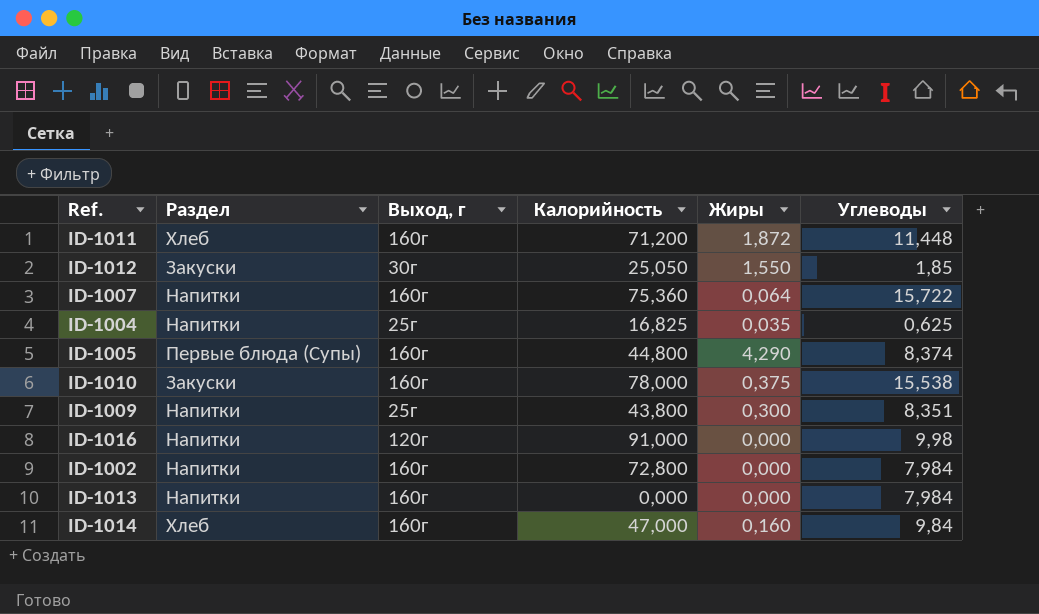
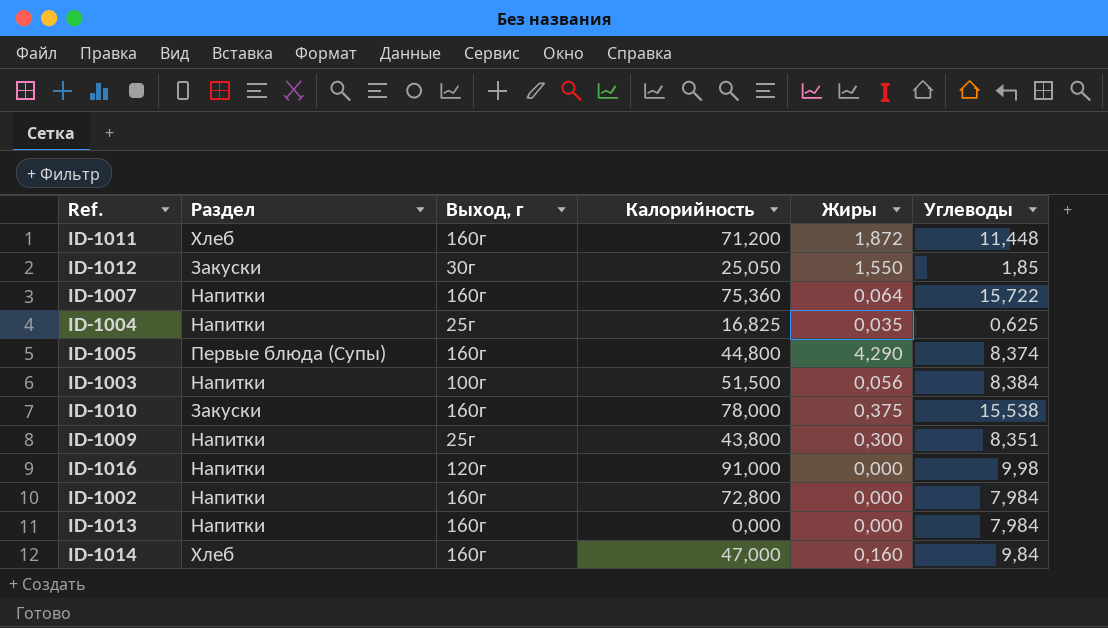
row ID-1003: none -> Напитки | 100г | 51,500 | 0,056 | 8,384

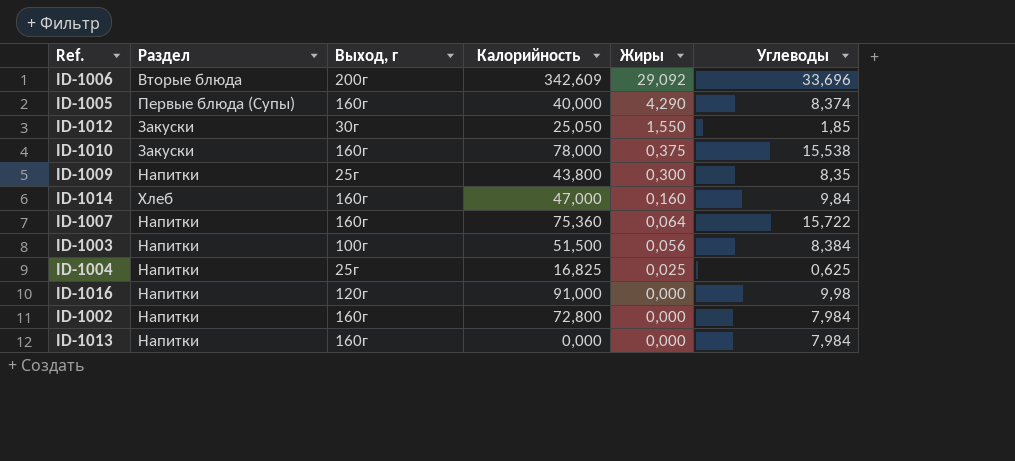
row order: none -> Жиры descending
row ID-1011: Хлеб | 160г | 71,200 | 1,872 | 11,448 -> none
row ID-1006: none -> Вторые блюда | 200г | 342,609 | 29,092 | 33,696
ID-1005 | Калорийность: 44,800 -> 40,000
ID-1009 | Углеводы: 8,351 -> 8,35
ID-1004 | Жиры: 0,035 -> 0,025

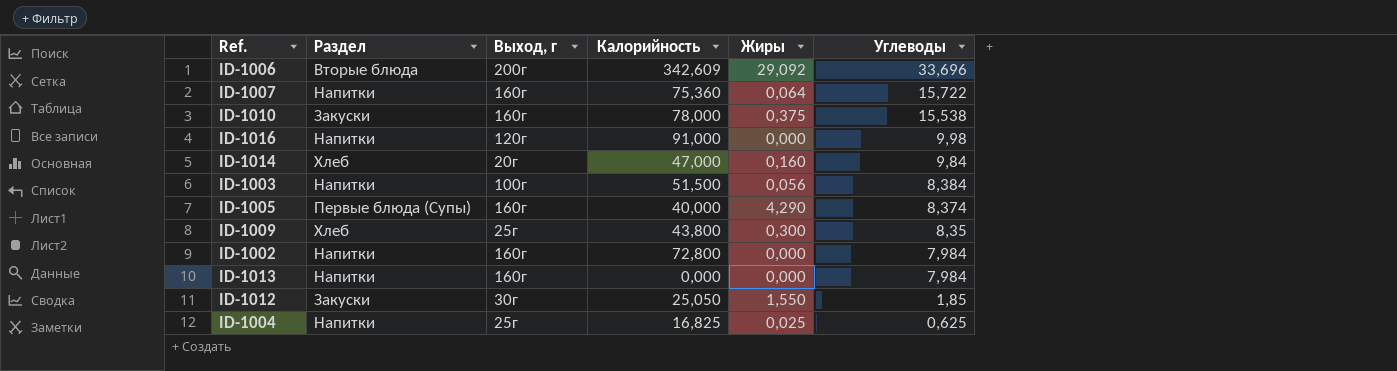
row order: Жиры descending -> Углеводы descending
ID-1014 | Выход, г: 160г -> 20г
ID-1009 | Раздел: Напитки -> Хлеб

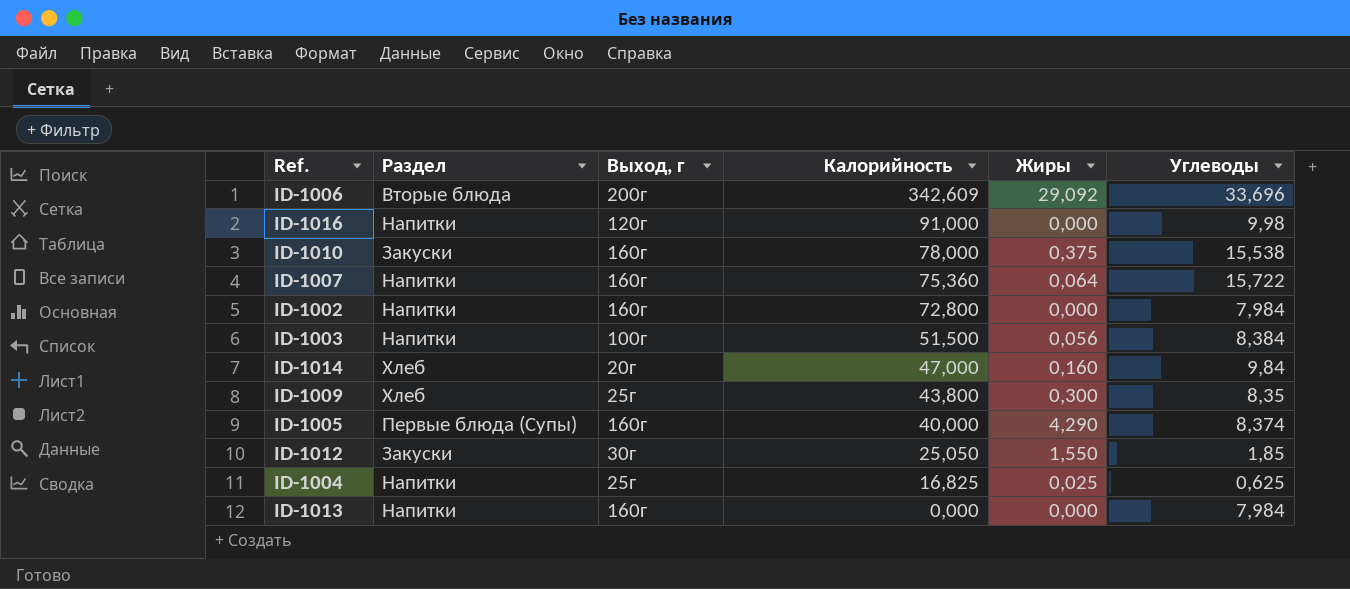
row order: Углеводы descending -> Калорийность descending

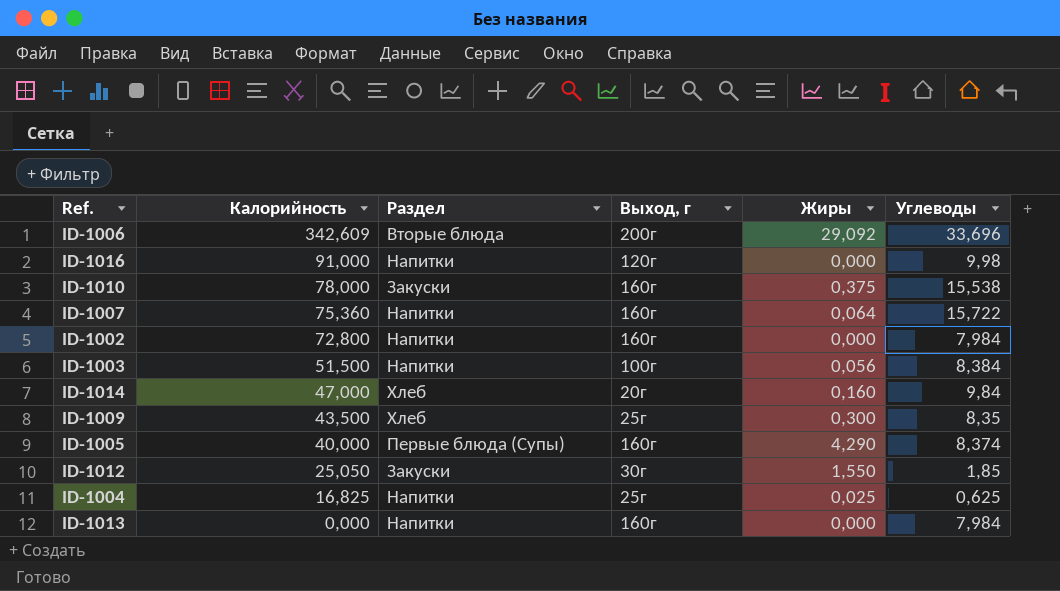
column Калорийность | position: 4 -> 2
ID-1009 | Калорийность: 43,800 -> 43,500

